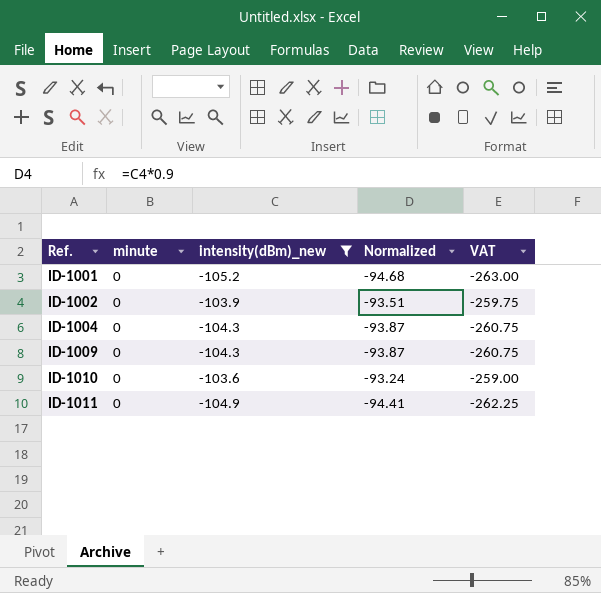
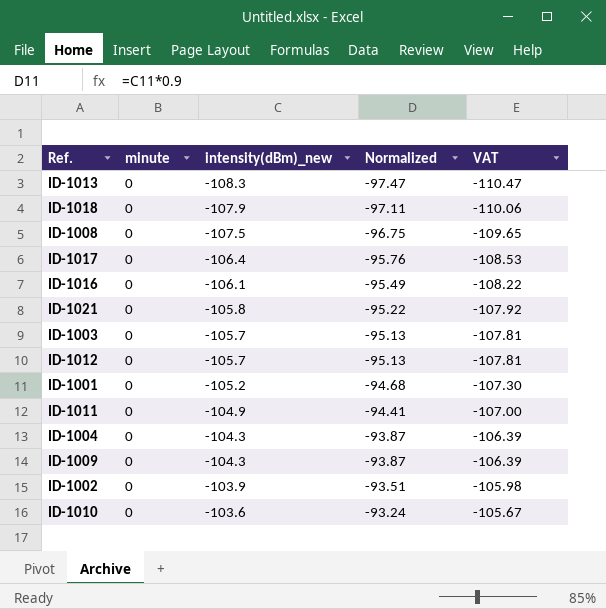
filter: intensity(dBm)_new >= -105.2 -> none
row order: Ref. ascending -> intensity(dBm)_new ascending
column VAT | formula: [intensity(dBm)_new] * 2.5 -> [intensity(dBm)_new] * 1.02

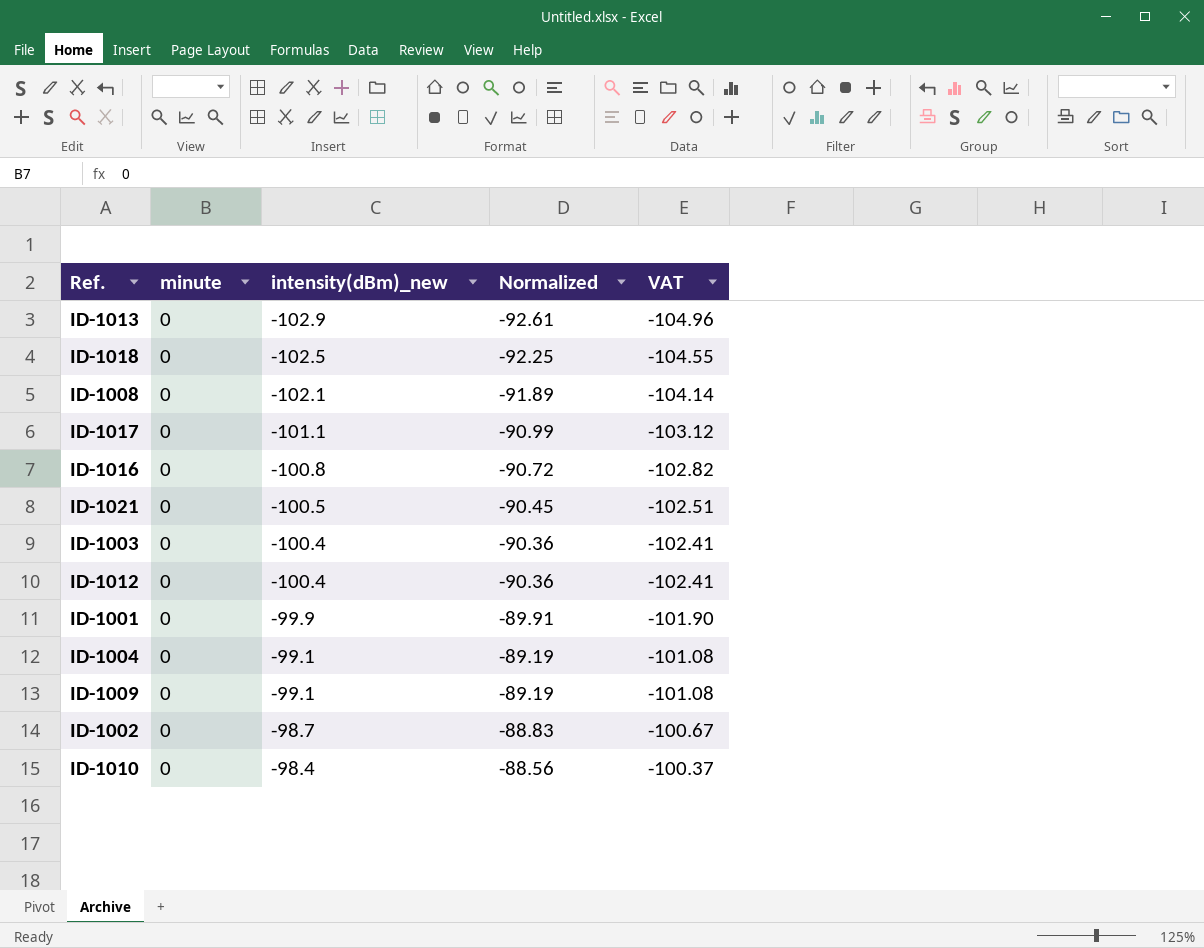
row ID-1011: 0 | -104.9 | -94.41 | -107.00 -> none
ID-1013 | intensity(dBm)_new: -108.3 -> -102.9
ID-1013 | Normalized: -97.47 -> -92.61
ID-1013 | VAT: -110.47 -> -104.96
ID-1018 | intensity(dBm)_new: -107.9 -> -102.5
ID-1018 | Normalized: -97.11 -> -92.25
ID-1018 | VAT: -110.06 -> -104.55
ID-1008 | intensity(dBm)_new: -107.5 -> -102.1
ID-1008 | Normalized: -96.75 -> -91.89
ID-1008 | VAT: -109.65 -> -104.14
ID-1017 | intensity(dBm)_new: -106.4 -> -101.1
ID-1017 | Normalized: -95.76 -> -90.99
ID-1017 | VAT: -108.53 -> -103.12
ID-1016 | intensity(dBm)_new: -106.1 -> -100.8
ID-1016 | Normalized: -95.49 -> -90.72
ID-1016 | VAT: -108.22 -> -102.82
ID-1021 | intensity(dBm)_new: -105.8 -> -100.5
ID-1021 | Normalized: -95.22 -> -90.45
ID-1021 | VAT: -107.92 -> -102.51
ID-1003 | intensity(dBm)_new: -105.7 -> -100.4
ID-1003 | Normalized: -95.13 -> -90.36
ID-1003 | VAT: -107.81 -> -102.41
ID-1012 | intensity(dBm)_new: -105.7 -> -100.4
ID-1012 | Normalized: -95.13 -> -90.36
ID-1012 | VAT: -107.81 -> -102.41
ID-1001 | intensity(dBm)_new: -105.2 -> -99.9
ID-1001 | Normalized: -94.68 -> -89.91
ID-1001 | VAT: -107.30 -> -101.90
ID-1004 | intensity(dBm)_new: -104.3 -> -99.1
ID-1004 | Normalized: -93.87 -> -89.19
ID-1004 | VAT: -106.39 -> -101.08
ID-1009 | intensity(dBm)_new: -104.3 -> -99.1
ID-1009 | Normalized: -93.87 -> -89.19
ID-1009 | VAT: -106.39 -> -101.08
ID-1002 | intensity(dBm)_new: -103.9 -> -98.7
ID-1002 | Normalized: -93.51 -> -88.83
ID-1002 | VAT: -105.98 -> -100.67
ID-1010 | intensity(dBm)_new: -103.6 -> -98.4
ID-1010 | Normalized: -93.24 -> -88.56
ID-1010 | VAT: -105.67 -> -100.37

